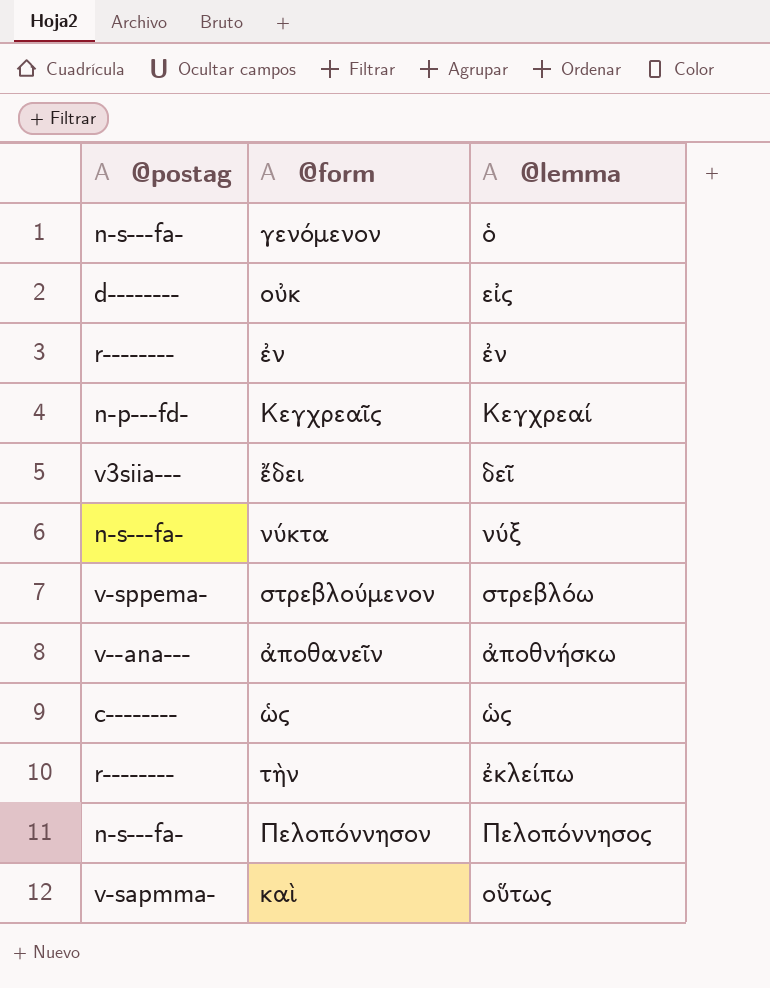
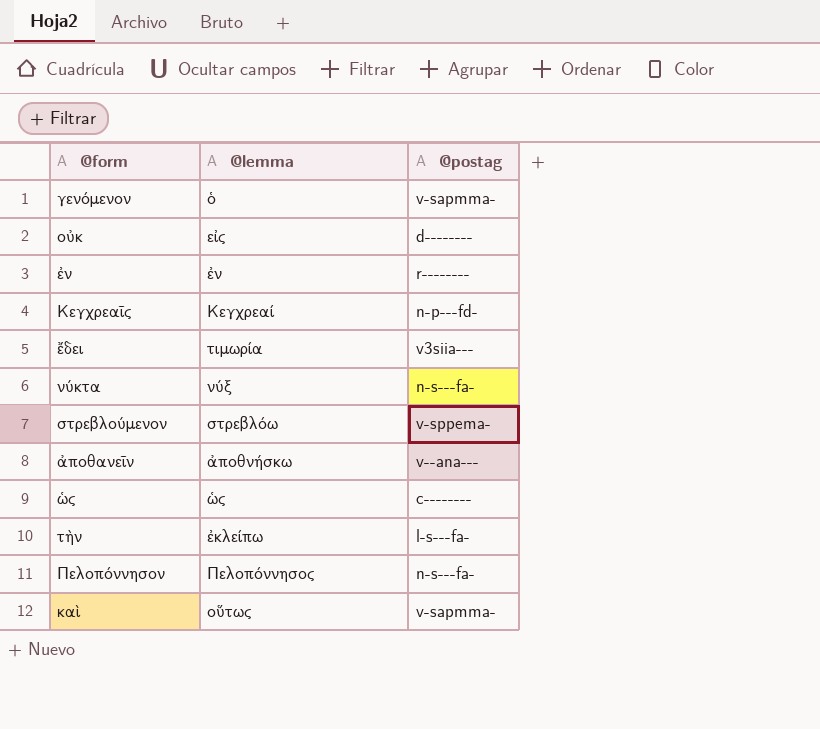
column @postag | position: 1 -> 3
γενόμενον | @postag: n-s---fa- -> v-sapmma-
ἔδει | @lemma: δεῖ -> τιμωρία
τὴν | @postag: r-------- -> l-s---fa-

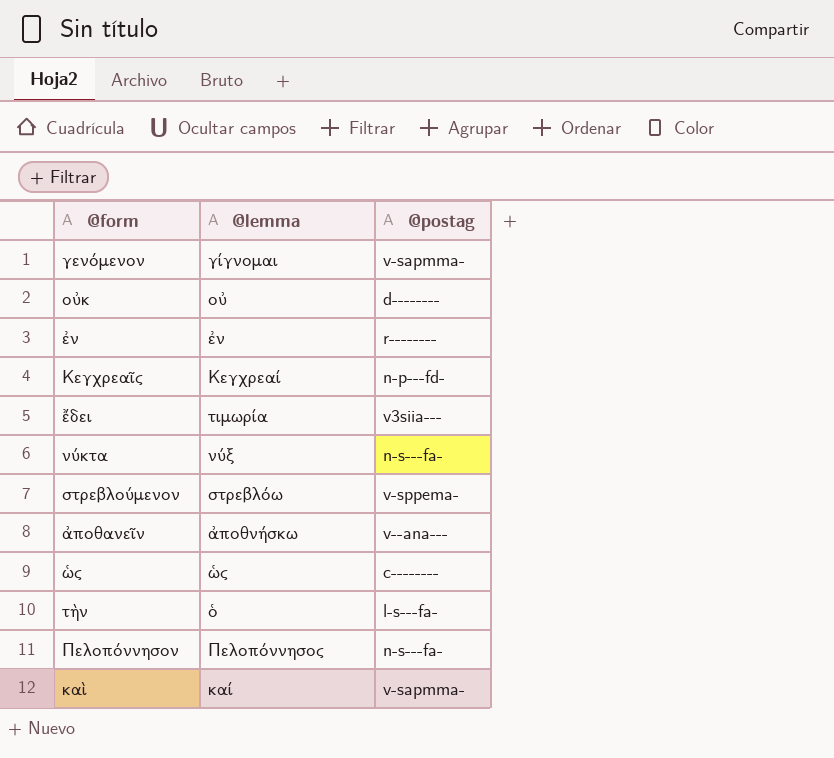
γενόμενον | @lemma: ὁ -> γίγνομαι
οὐκ | @lemma: εἰς -> οὐ
τὴν | @lemma: ἐκλείπω -> ὁ
καὶ | @lemma: οὕτως -> καί

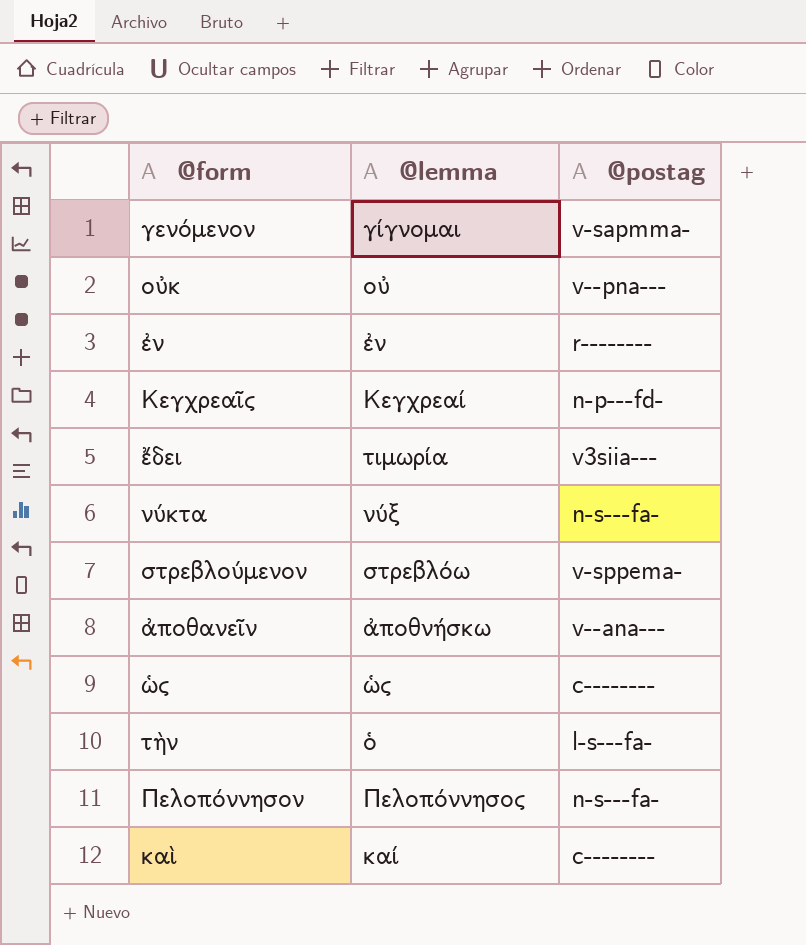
οὐκ | @postag: d-------- -> v--pna---
καὶ | @postag: v-sapmma- -> c--------

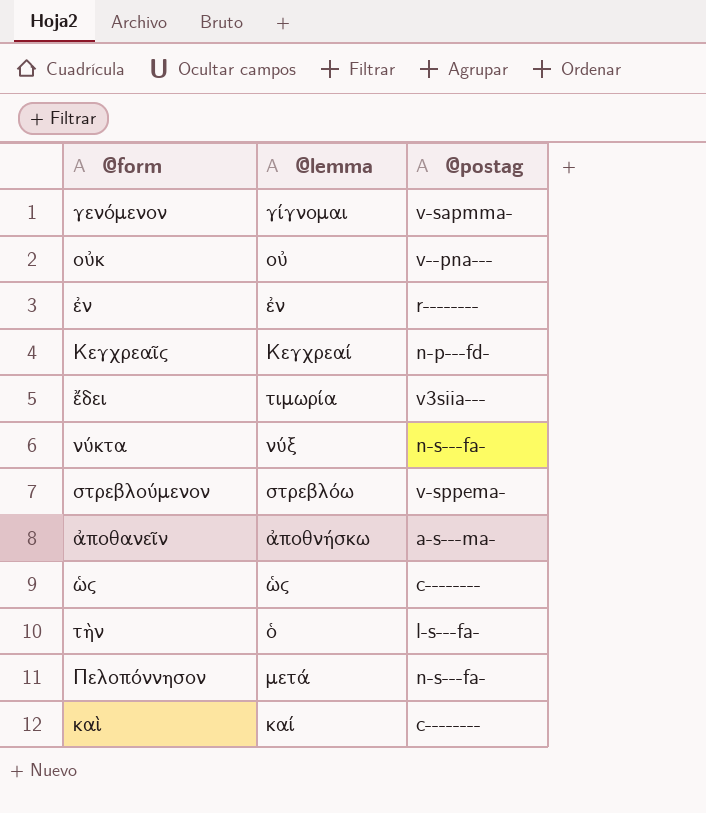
ἀποθανεῖν | @postag: v--ana--- -> a-s---ma-
Πελοπόννησον | @lemma: Πελοπόννησος -> μετά

